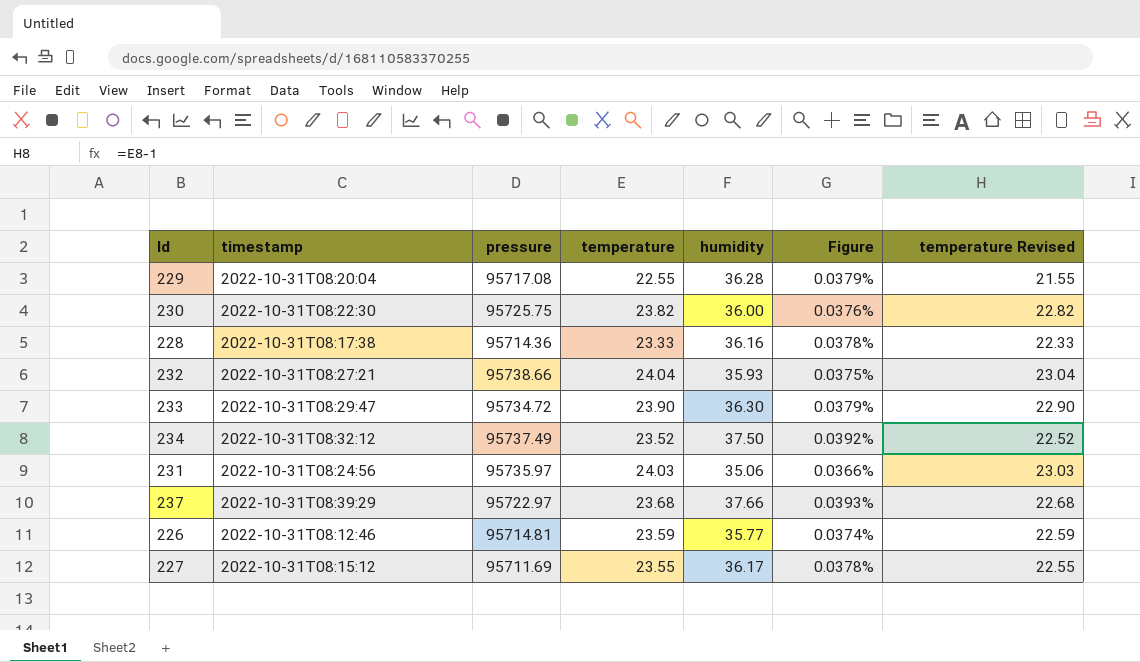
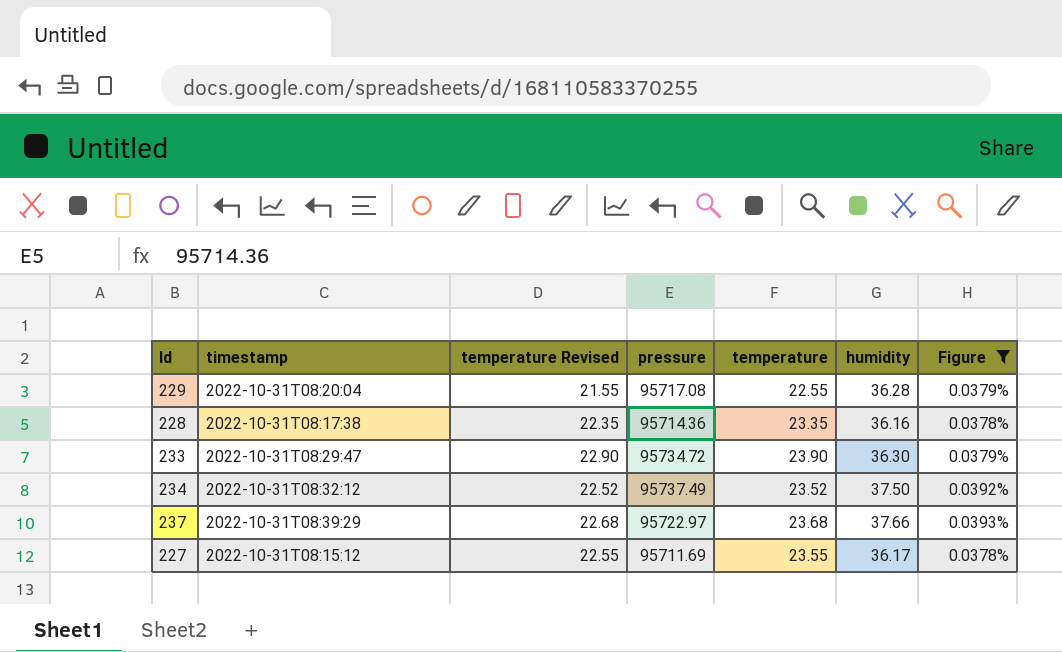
filter: none -> Figure >= 0.0378%
column temperature Revised | position: 7 -> 3
228 | temperature Revised: 22.33 -> 22.35
228 | temperature: 23.33 -> 23.35

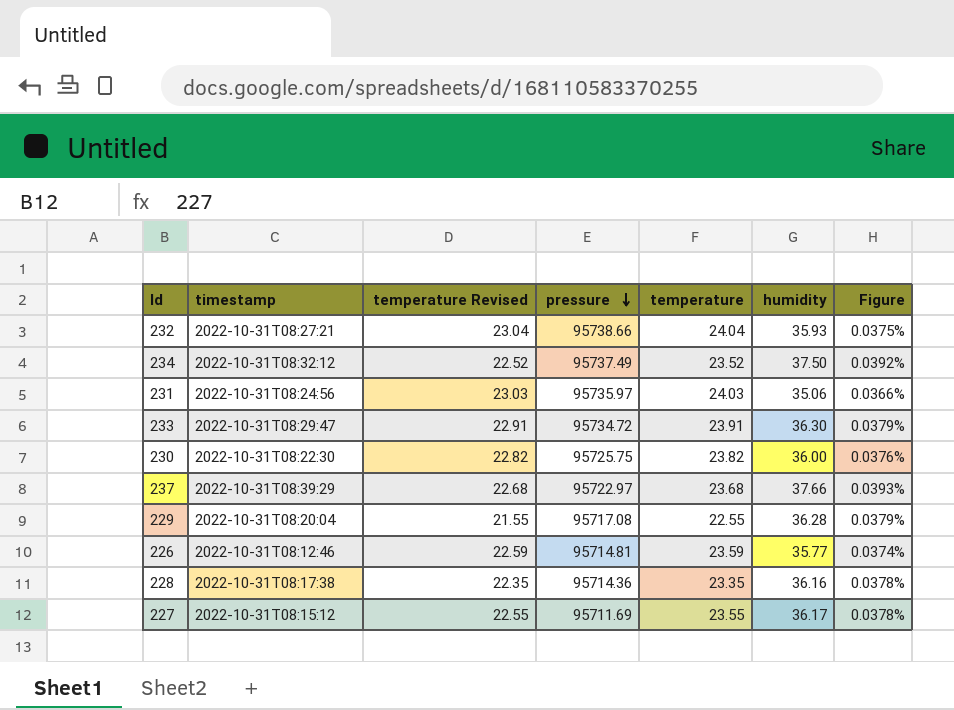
filter: Figure >= 0.0378% -> none
row order: none -> pressure descending
233 | temperature Revised: 22.90 -> 22.91
233 | temperature: 23.90 -> 23.91

